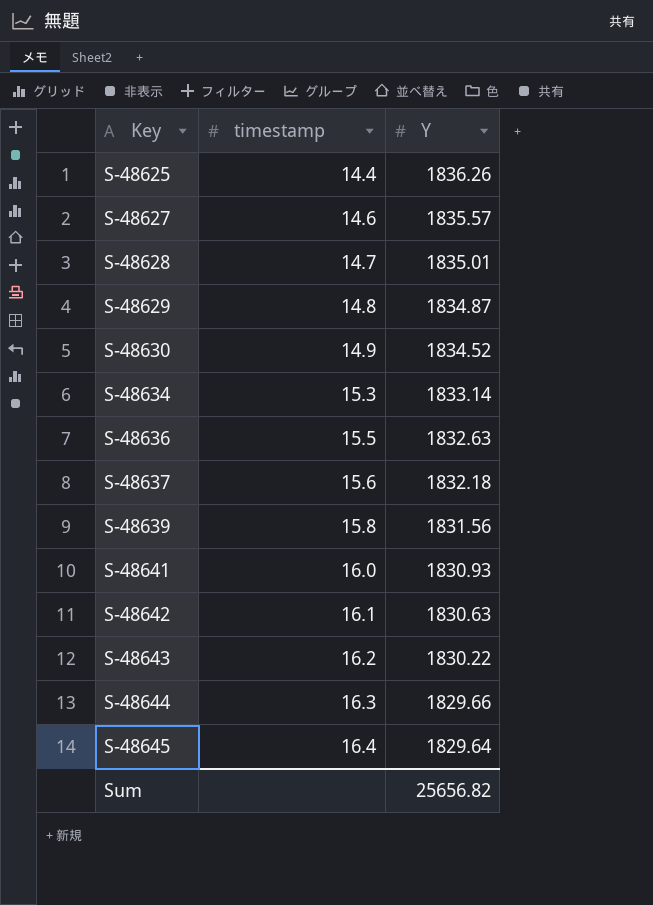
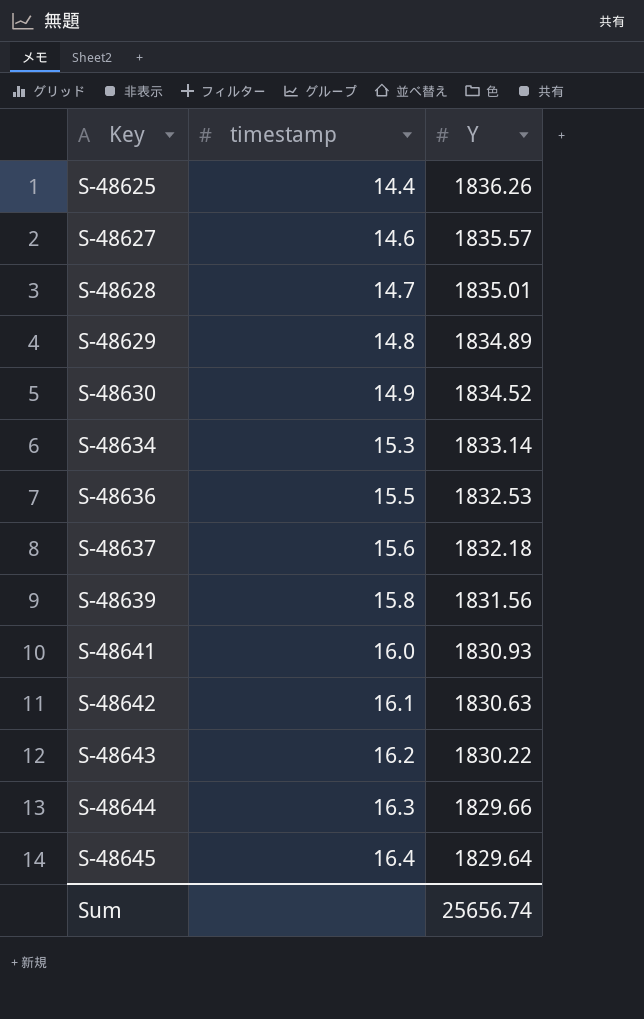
S-48629 | Y: 1834.87 -> 1834.89
S-48636 | Y: 1832.63 -> 1832.53
Sum | Y: 25656.82 -> 25656.74

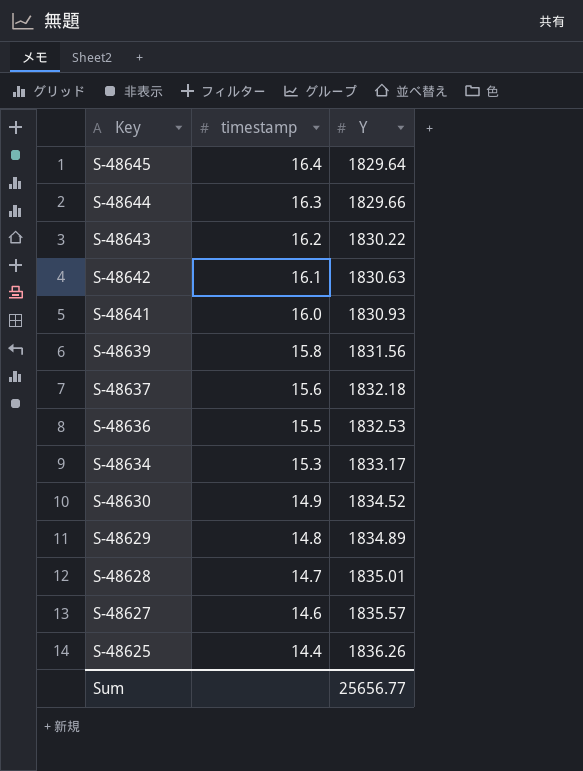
row order: Key ascending -> Key descending
S-48634 | Y: 1833.14 -> 1833.17
Sum | Y: 25656.74 -> 25656.77

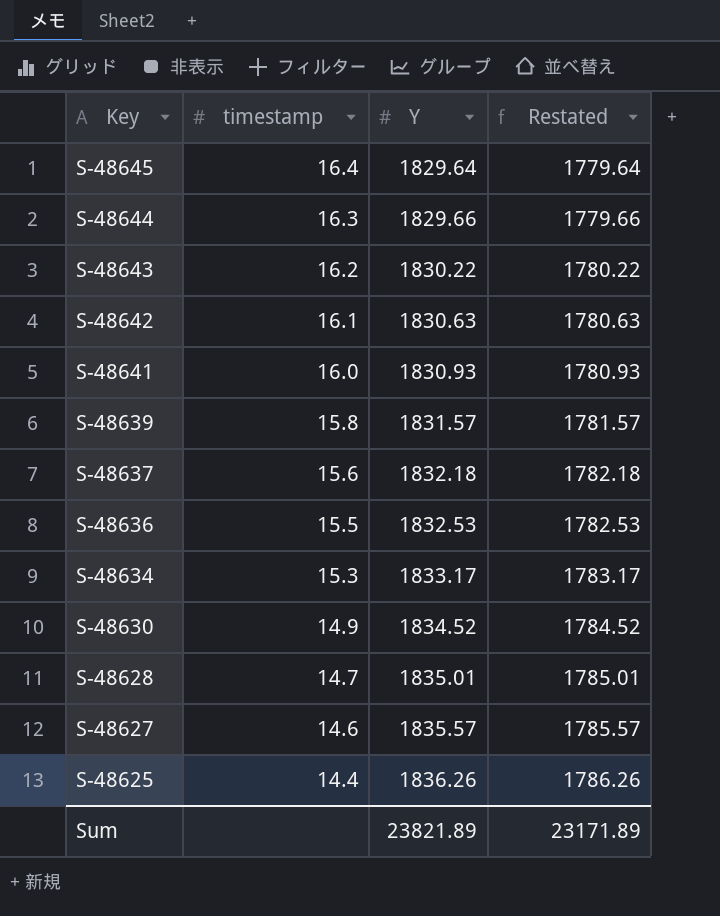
column Restated | formula: none -> [Y] - 50
row S-48629: 14.8 | 1834.89 -> none
S-48639 | Y: 1831.56 -> 1831.57
Sum | Y: 25656.77 -> 23821.89

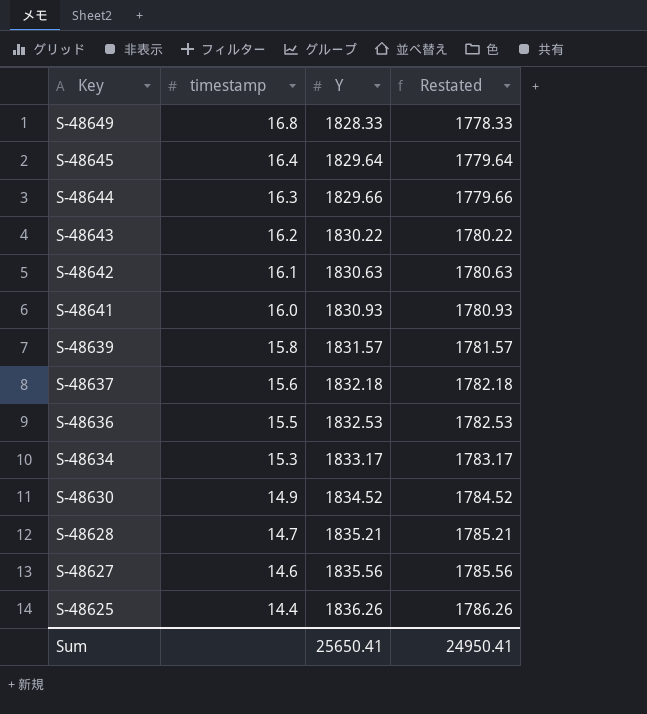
row S-48649: none -> 16.8 | 1828.33 | 1778.33
S-48628 | Y: 1835.01 -> 1835.21
S-48628 | Restated: 1785.01 -> 1785.21
S-48627 | Y: 1835.57 -> 1835.56
S-48627 | Restated: 1785.57 -> 1785.56
Sum | Y: 23821.89 -> 25650.41
Sum | Restated: 23171.89 -> 24950.41

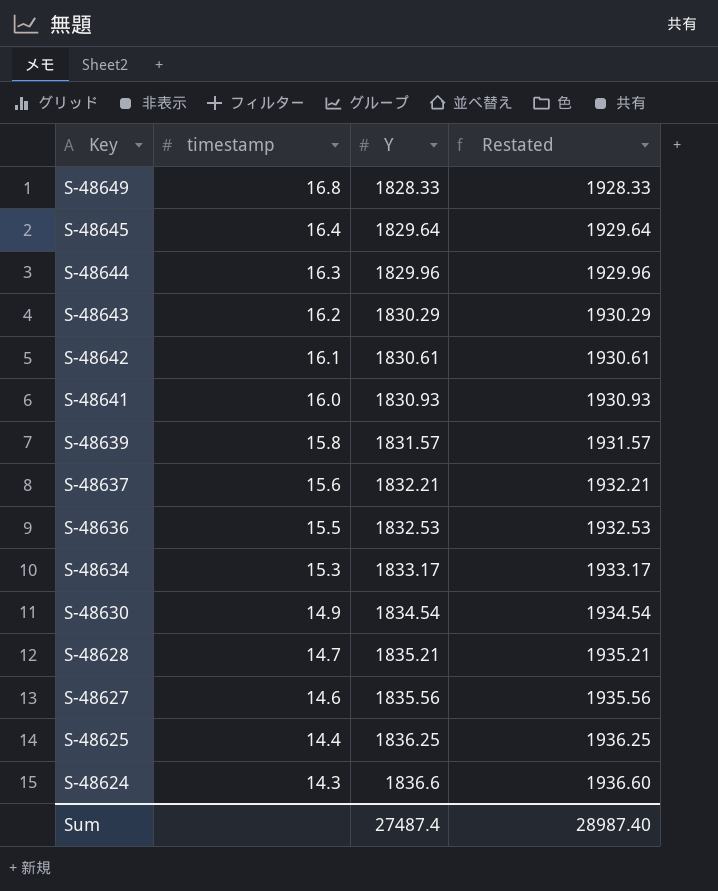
column Restated | formula: [Y] - 50 -> [Y] + 100
S-48644 | Y: 1829.66 -> 1829.96
S-48643 | Y: 1830.22 -> 1830.29
S-48642 | Y: 1830.63 -> 1830.61
S-48637 | Y: 1832.18 -> 1832.21
S-48630 | Y: 1834.52 -> 1834.54
S-48625 | Y: 1836.26 -> 1836.25
row S-48624: none -> 14.3 | 1836.6 | 1936.60
Sum | Y: 25650.41 -> 27487.4
Sum | Restated: 24950.41 -> 28987.40

